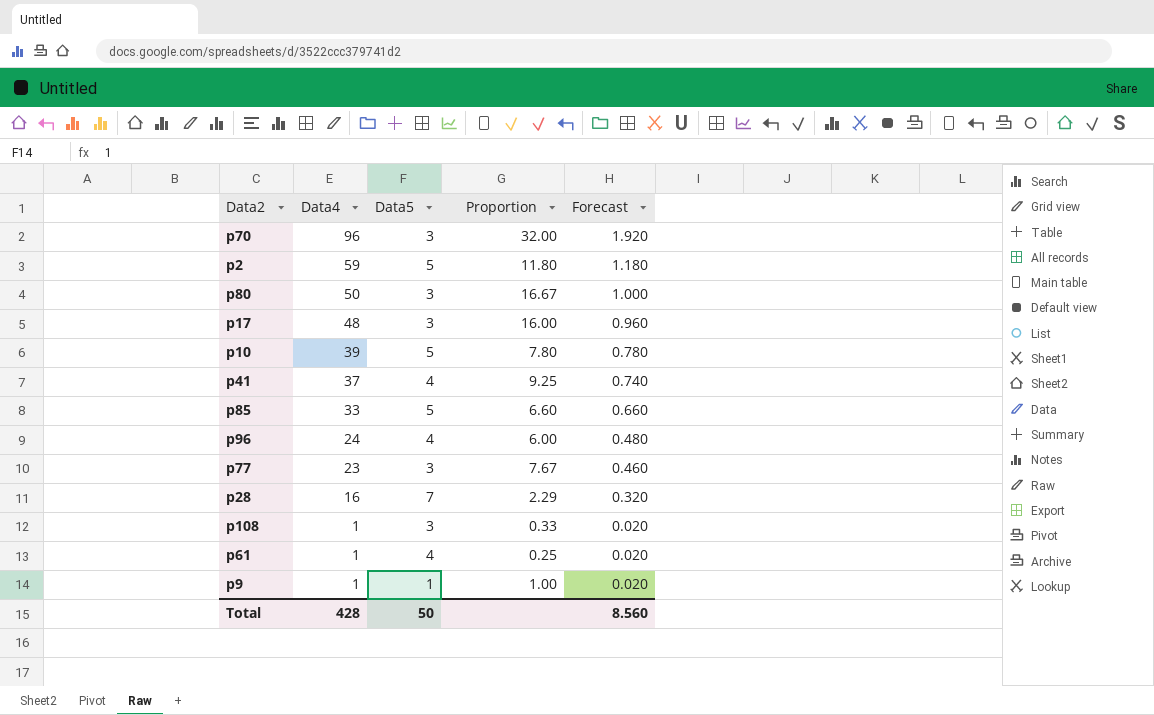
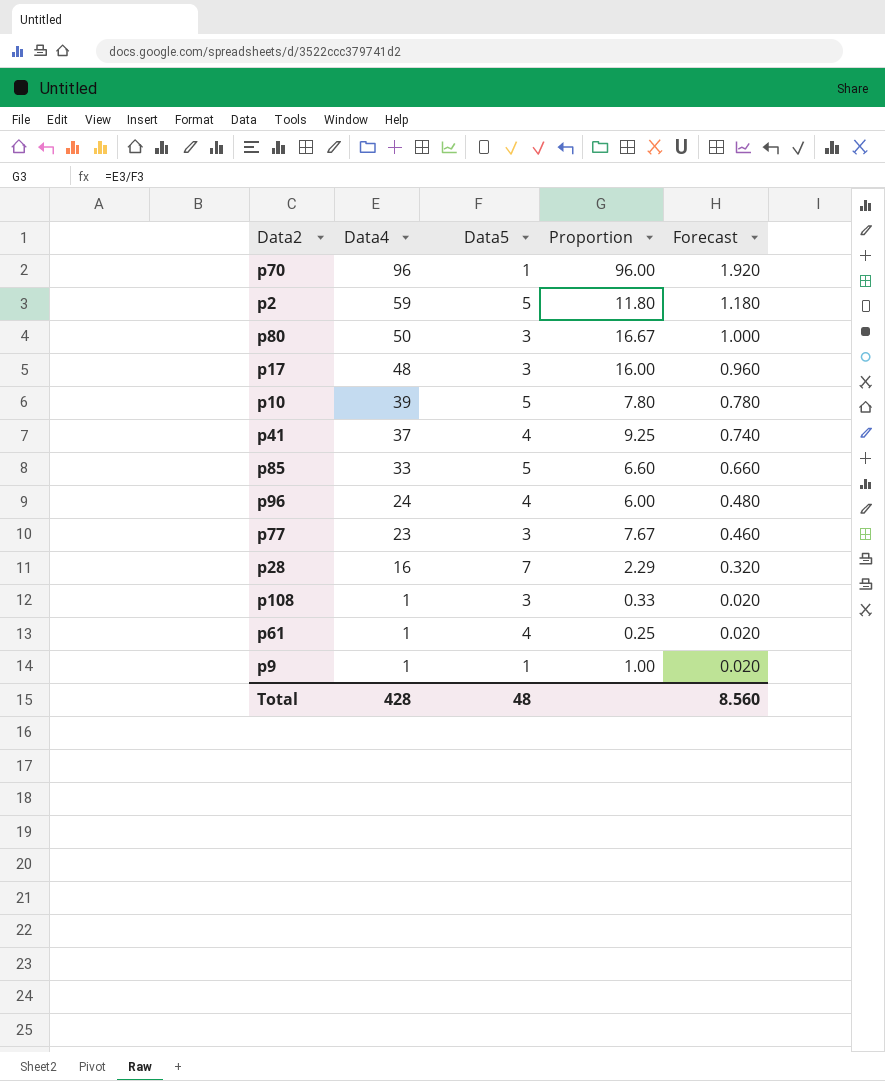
p70 | Data5: 3 -> 1
p70 | Proportion: 32.00 -> 96.00
Total | Data5: 50 -> 48

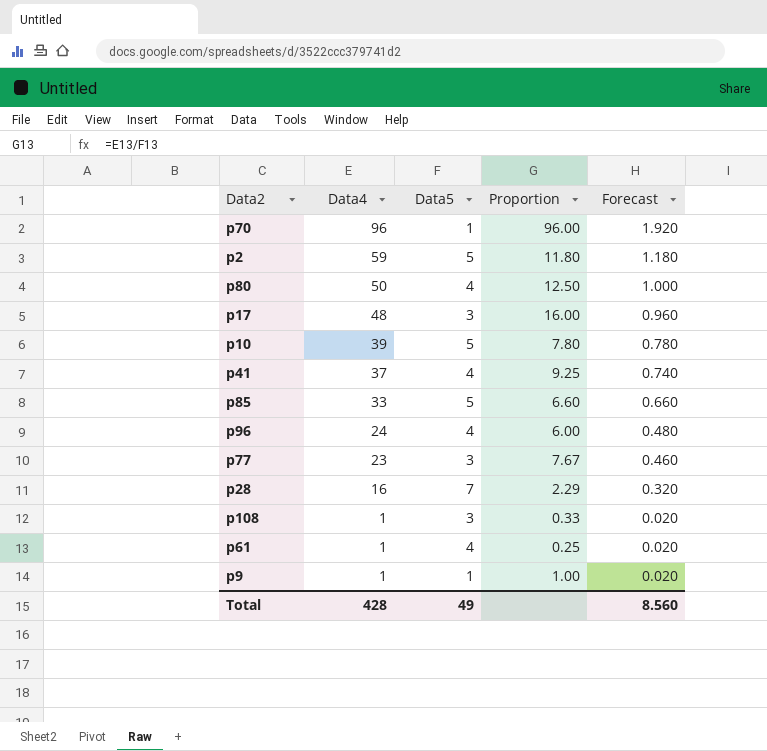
p80 | Data5: 3 -> 4
p80 | Proportion: 16.67 -> 12.50
Total | Data5: 48 -> 49

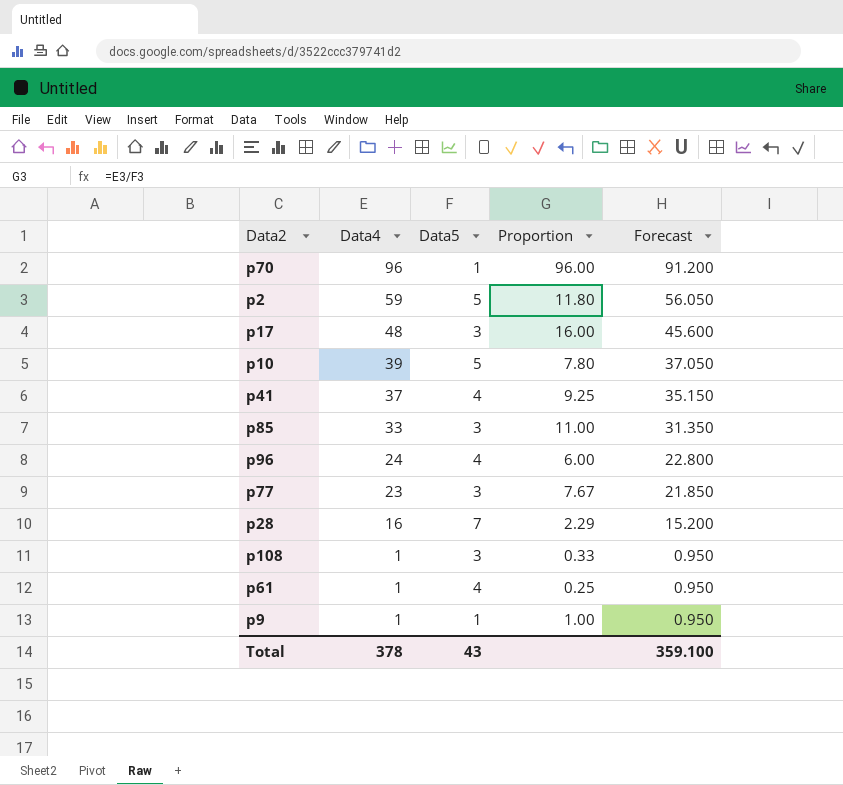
column Forecast | formula: [Data4] * 0.02 -> [Data4] * 0.95
row p80: 50 | 4 | 12.50 | 1.000 -> none
p85 | Data5: 5 -> 3
p85 | Proportion: 6.60 -> 11.00
Total | Data4: 428 -> 378
Total | Data5: 49 -> 43
Total | Forecast: 8.560 -> 359.100

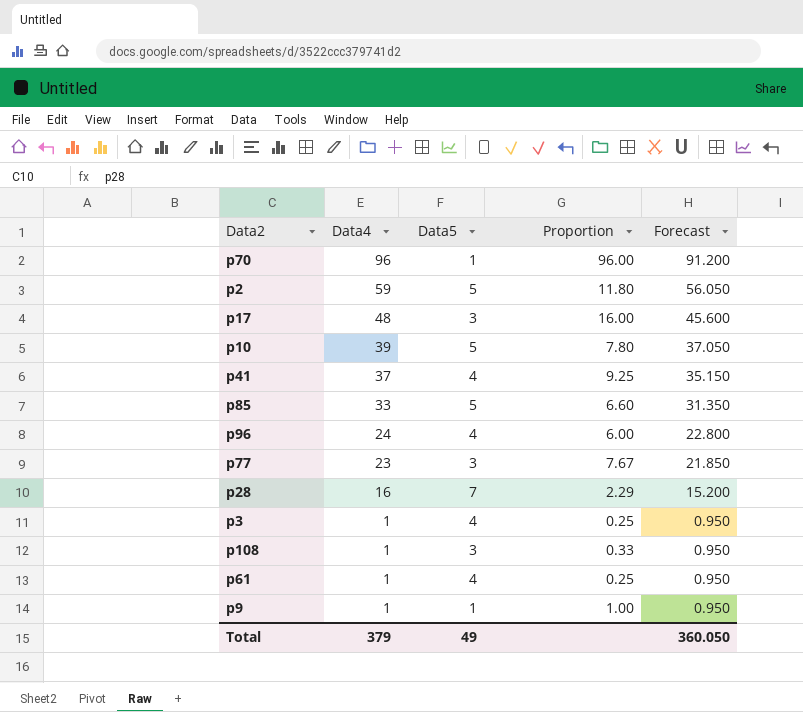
p85 | Data5: 3 -> 5
p85 | Proportion: 11.00 -> 6.60
row p3: none -> 1 | 4 | 0.25 | 0.950
Total | Data4: 378 -> 379
Total | Data5: 43 -> 49
Total | Forecast: 359.100 -> 360.050

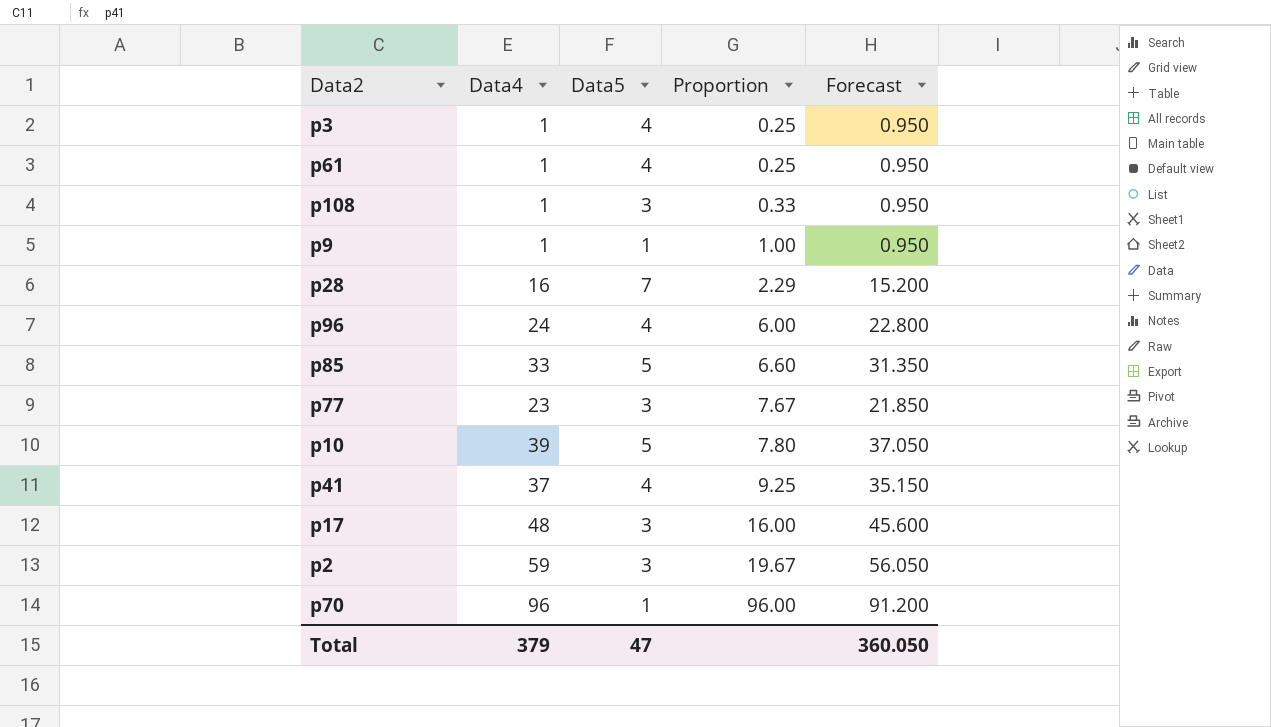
row order: Data4 descending -> Proportion ascending
p2 | Data5: 5 -> 3
p2 | Proportion: 11.80 -> 19.67
Total | Data5: 49 -> 47

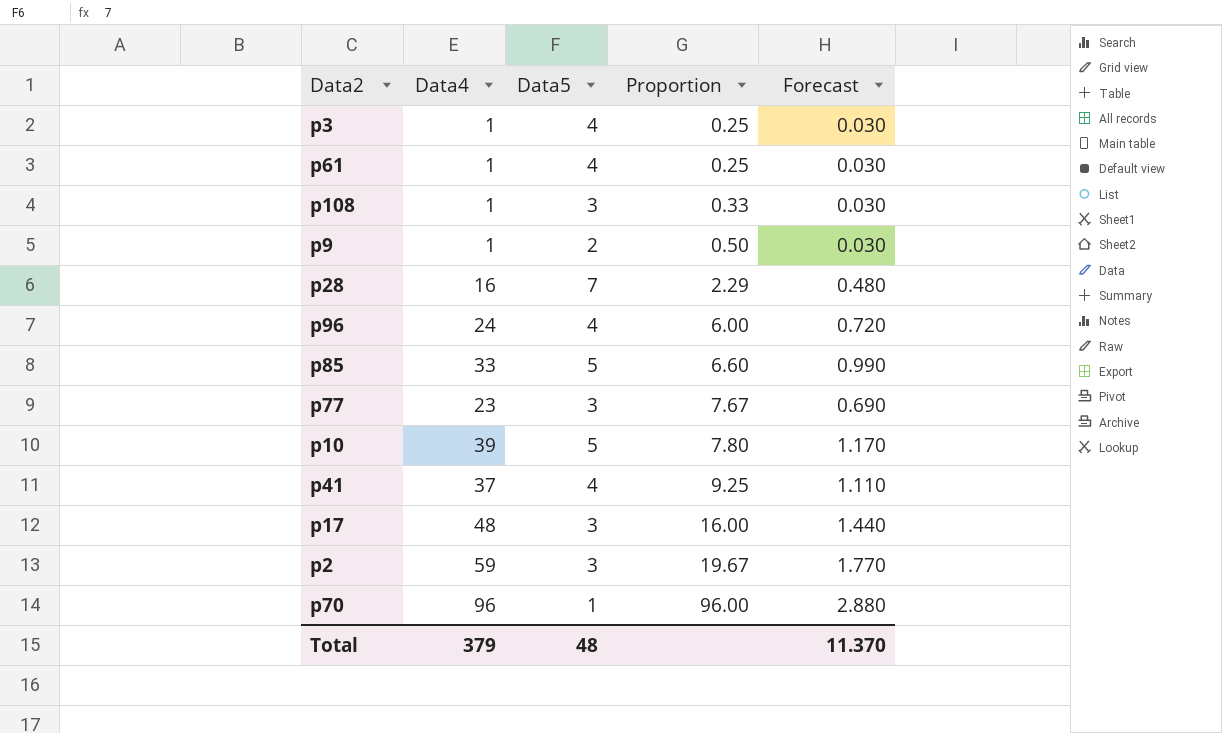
column Forecast | formula: [Data4] * 0.95 -> [Data4] * 0.03
p9 | Data5: 1 -> 2
p9 | Proportion: 1.00 -> 0.50
Total | Data5: 47 -> 48
Total | Forecast: 360.050 -> 11.370

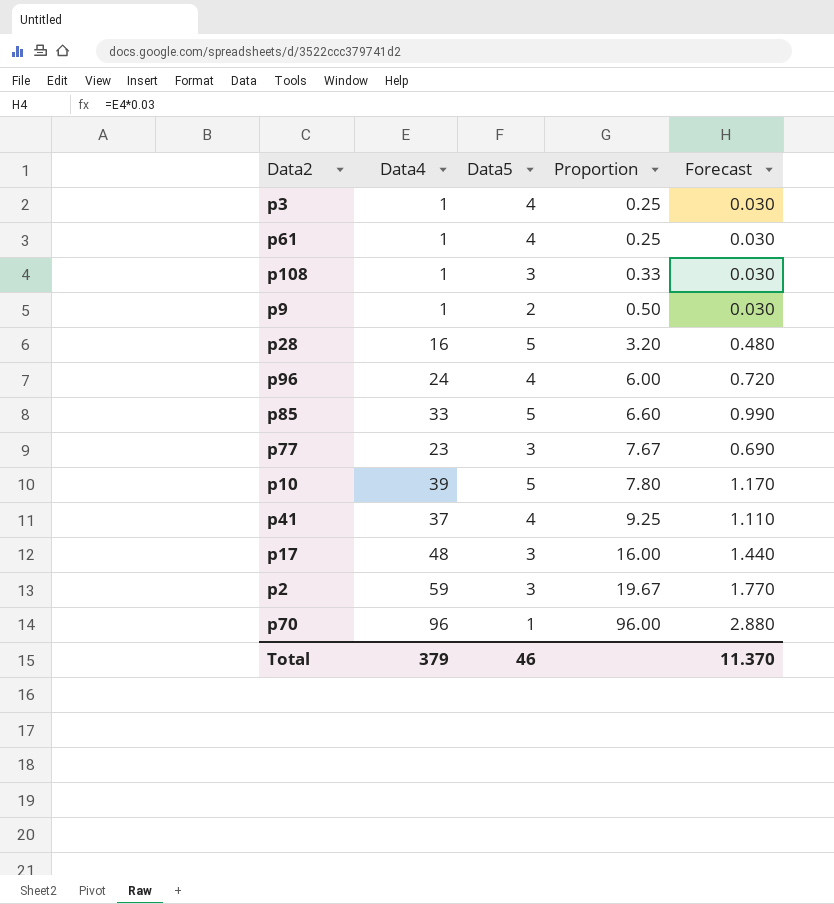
p28 | Data5: 7 -> 5
p28 | Proportion: 2.29 -> 3.20
Total | Data5: 48 -> 46

